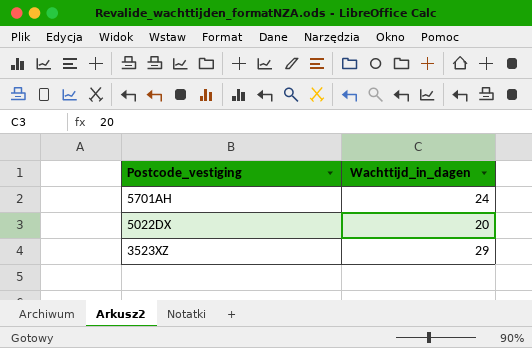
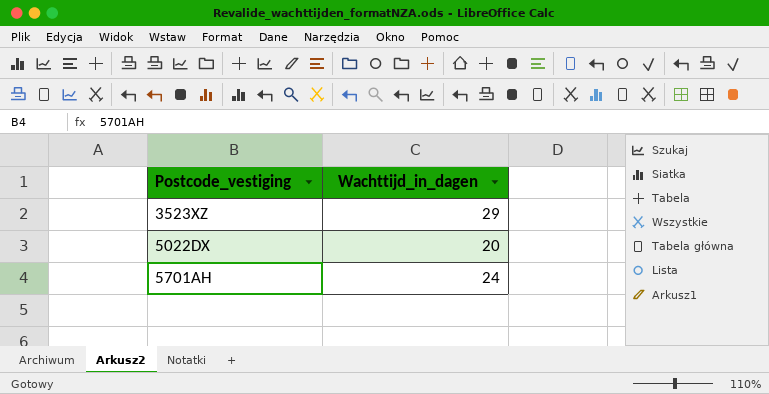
row order: Postcode_vestiging descending -> Postcode_vestiging ascending

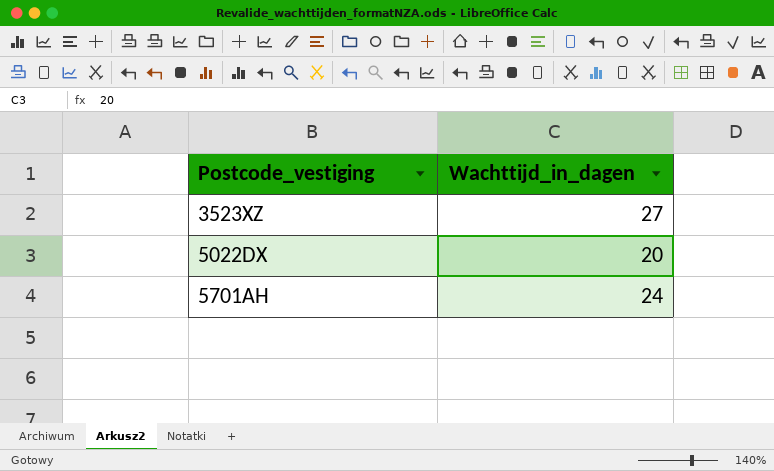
3523XZ | Wachttijd_in_dagen: 29 -> 27

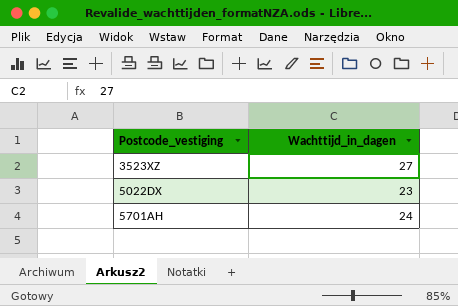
5022DX | Wachttijd_in_dagen: 20 -> 23

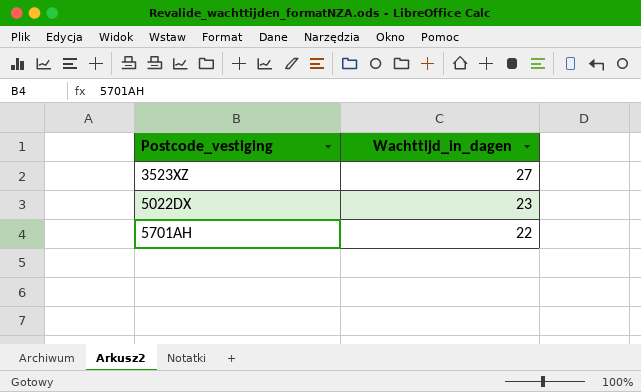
5701AH | Wachttijd_in_dagen: 24 -> 22

